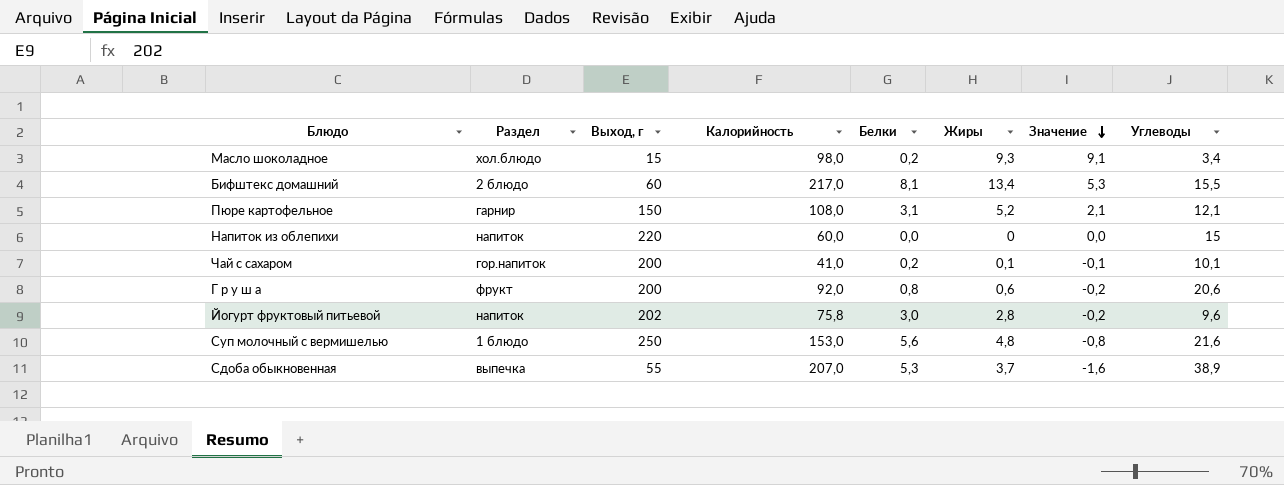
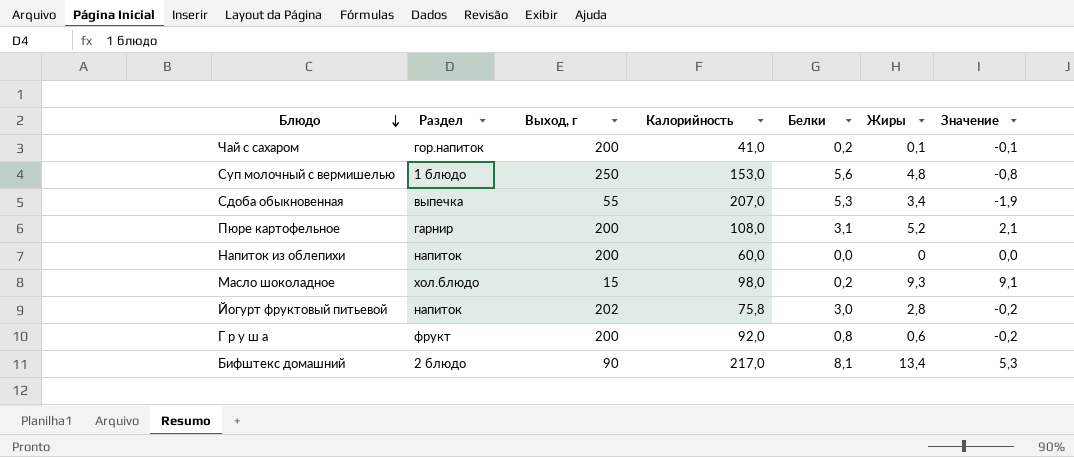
row order: Значение descending -> Блюдо descending
column Углеводы | position: 8 -> none
Сдоба обыкновенная | Жиры: 3,7 -> 3,4
Сдоба обыкновенная | Значение: -1,6 -> -1,9
Пюре картофельное | Выход, г: 150 -> 200
Напиток из облепихи | Выход, г: 220 -> 200
Бифштекс домашний | Выход, г: 60 -> 90

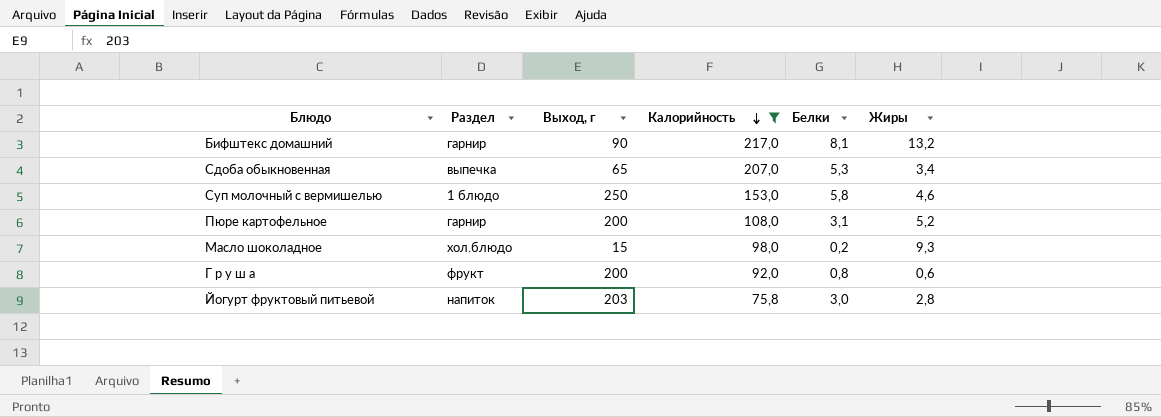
filter: none -> Калорийность >= 75,8
row order: Блюдо descending -> Калорийность descending
column Значение | formula: [Жиры] - [Белки] -> none
Бифштекс домашний | Раздел: 2 блюдо -> гарнир
Бифштекс домашний | Жиры: 13,4 -> 13,2
Сдоба обыкновенная | Выход, г: 55 -> 65
Суп молочный с вермишелью | Белки: 5,6 -> 5,8
Суп молочный с вермишелью | Жиры: 4,8 -> 4,6
Йогурт фруктовый питьевой | Выход, г: 202 -> 203

